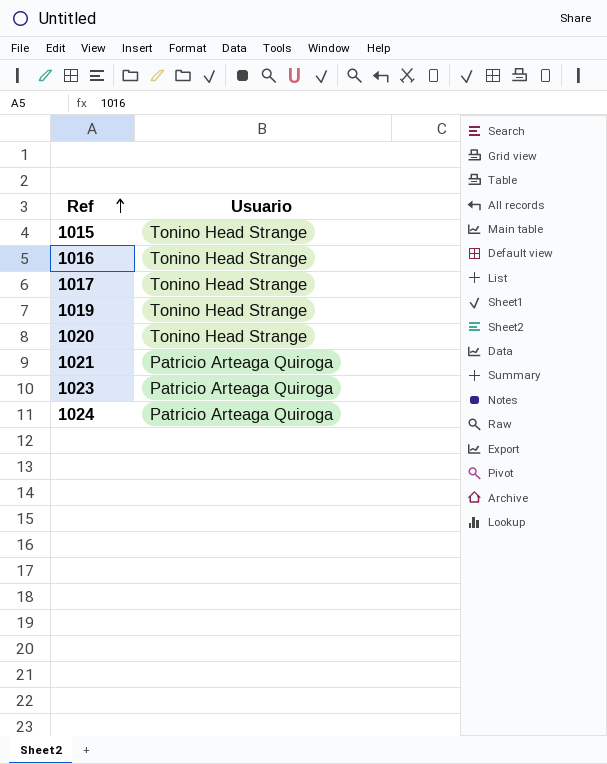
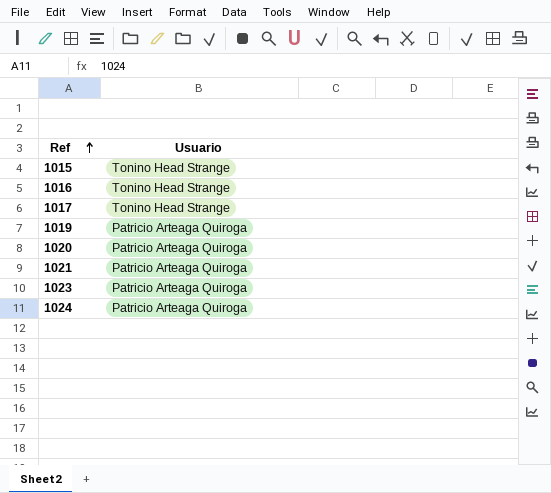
1019 | Usuario: Tonino Head Strange -> Patricio Arteaga Quiroga
1020 | Usuario: Tonino Head Strange -> Patricio Arteaga Quiroga

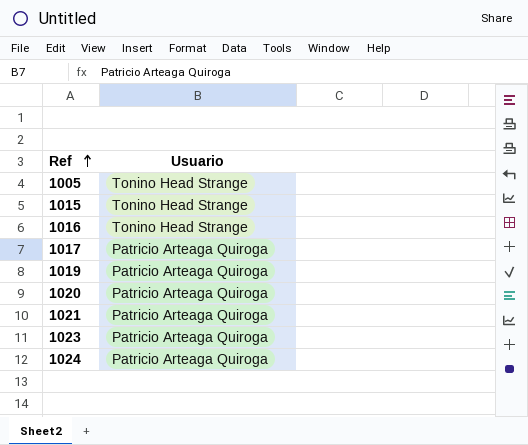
row 1005: none -> Tonino Head Strange
1017 | Usuario: Tonino Head Strange -> Patricio Arteaga Quiroga

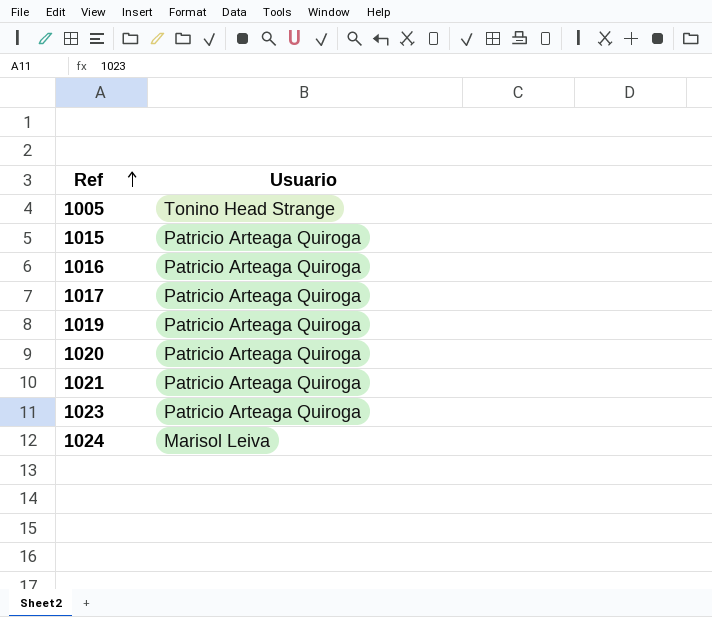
1015 | Usuario: Tonino Head Strange -> Patricio Arteaga Quiroga
1016 | Usuario: Tonino Head Strange -> Patricio Arteaga Quiroga
1024 | Usuario: Patricio Arteaga Quiroga -> Marisol Leiva

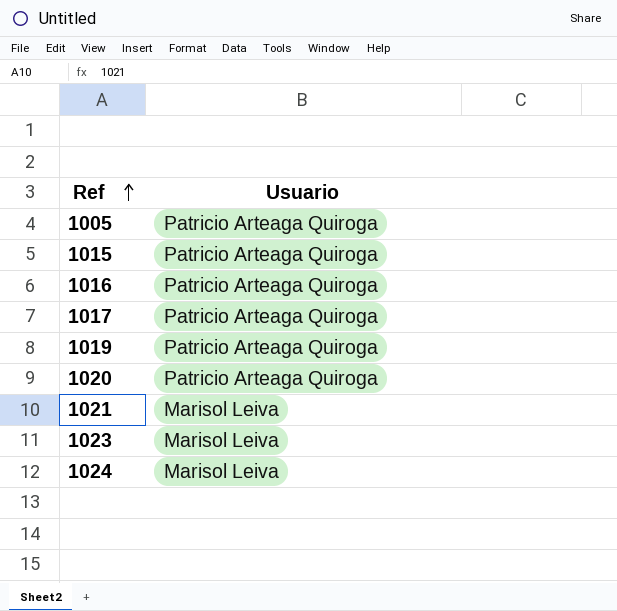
1005 | Usuario: Tonino Head Strange -> Patricio Arteaga Quiroga
1021 | Usuario: Patricio Arteaga Quiroga -> Marisol Leiva
1023 | Usuario: Patricio Arteaga Quiroga -> Marisol Leiva

